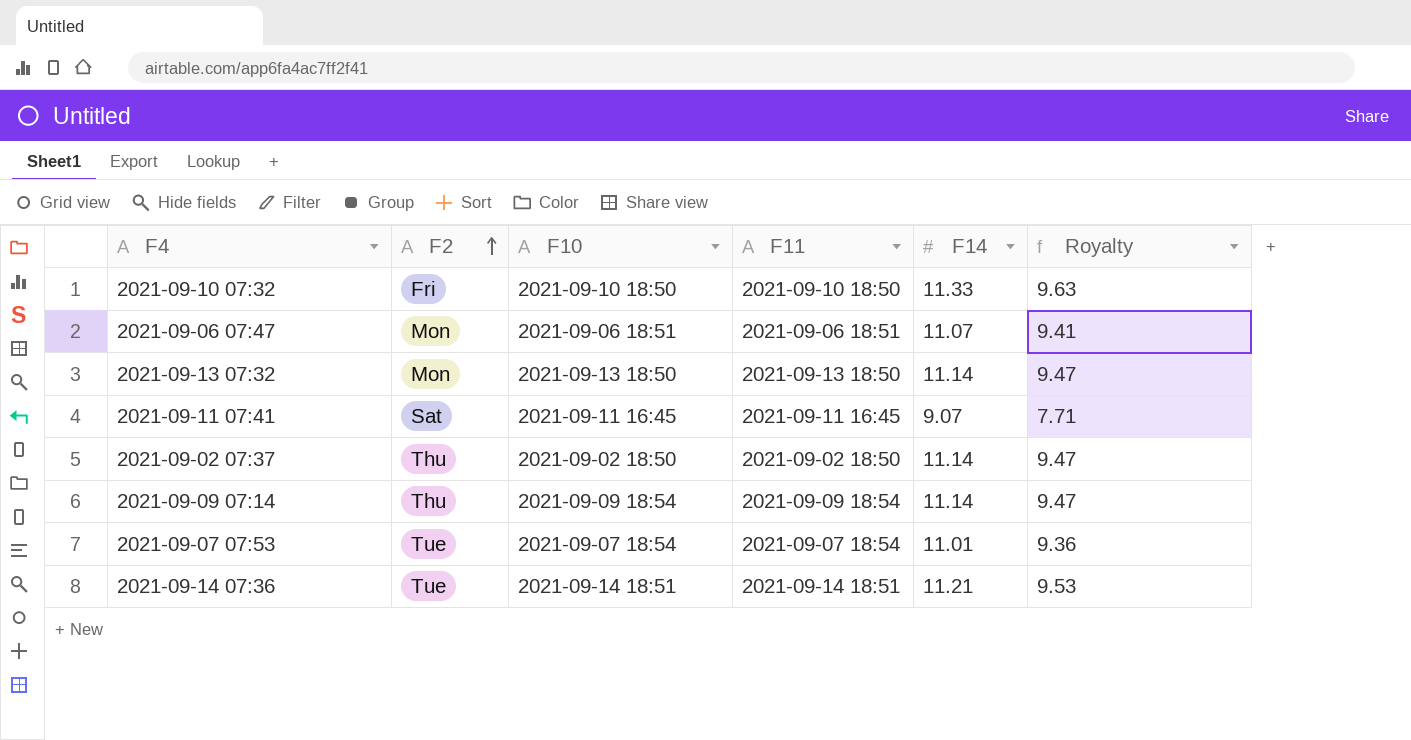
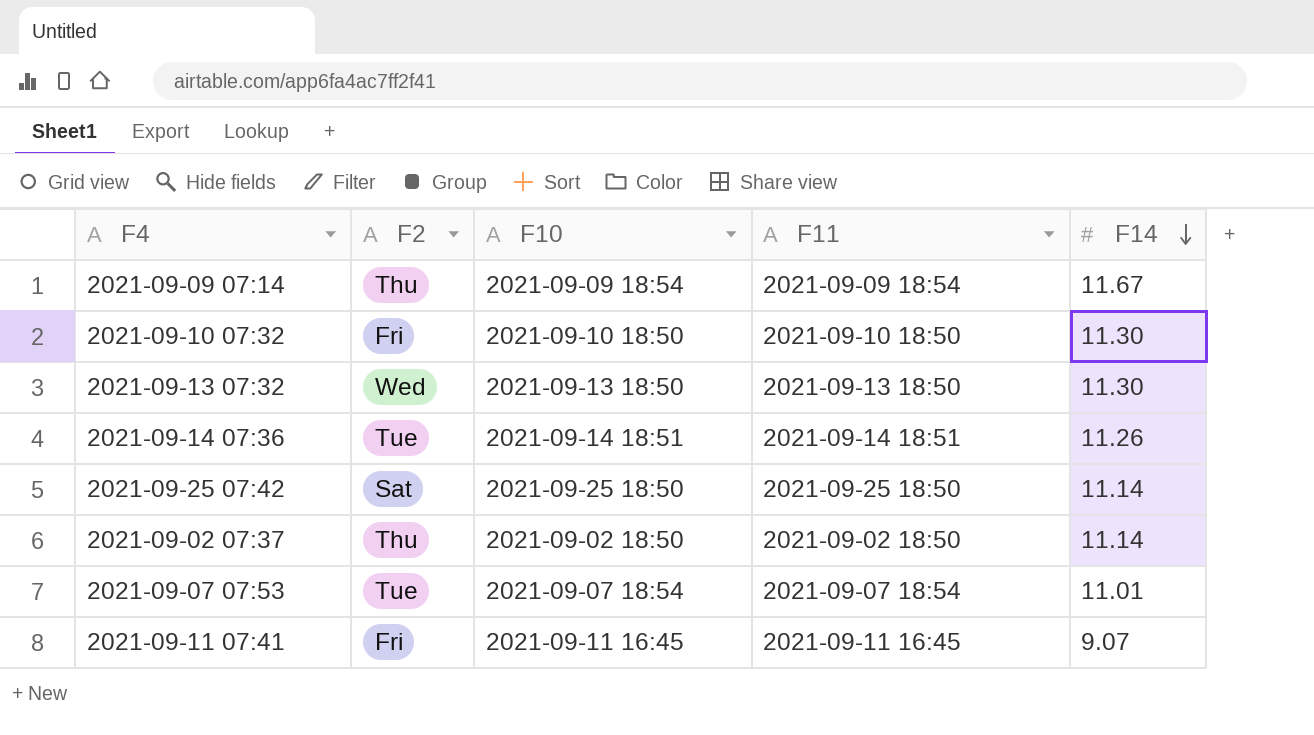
row order: F2 ascending -> F14 descending
column Royalty | formula: [F14] * 0.85 -> none
row 2021-09-06 07:47: Mon | 2021-09-06 18:51 | 2021-09-06 18:51 | 11.07 | 9.41 -> none
2021-09-09 07:14 | F14: 11.14 -> 11.67
2021-09-10 07:32 | F14: 11.33 -> 11.30
2021-09-13 07:32 | F2: Mon -> Wed
2021-09-13 07:32 | F14: 11.14 -> 11.30
2021-09-14 07:36 | F14: 11.21 -> 11.26
row 2021-09-25 07:42: none -> Sat | 2021-09-25 18:50 | 2021-09-25 18:50 | 11.14
2021-09-11 07:41 | F2: Sat -> Fri

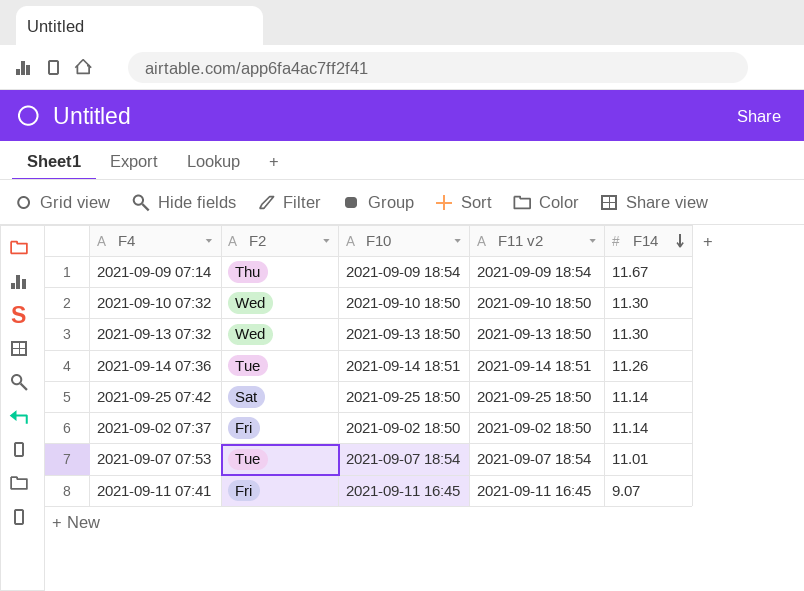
column name: F11 -> F11 v2
2021-09-10 07:32 | F2: Fri -> Wed
2021-09-02 07:37 | F2: Thu -> Fri

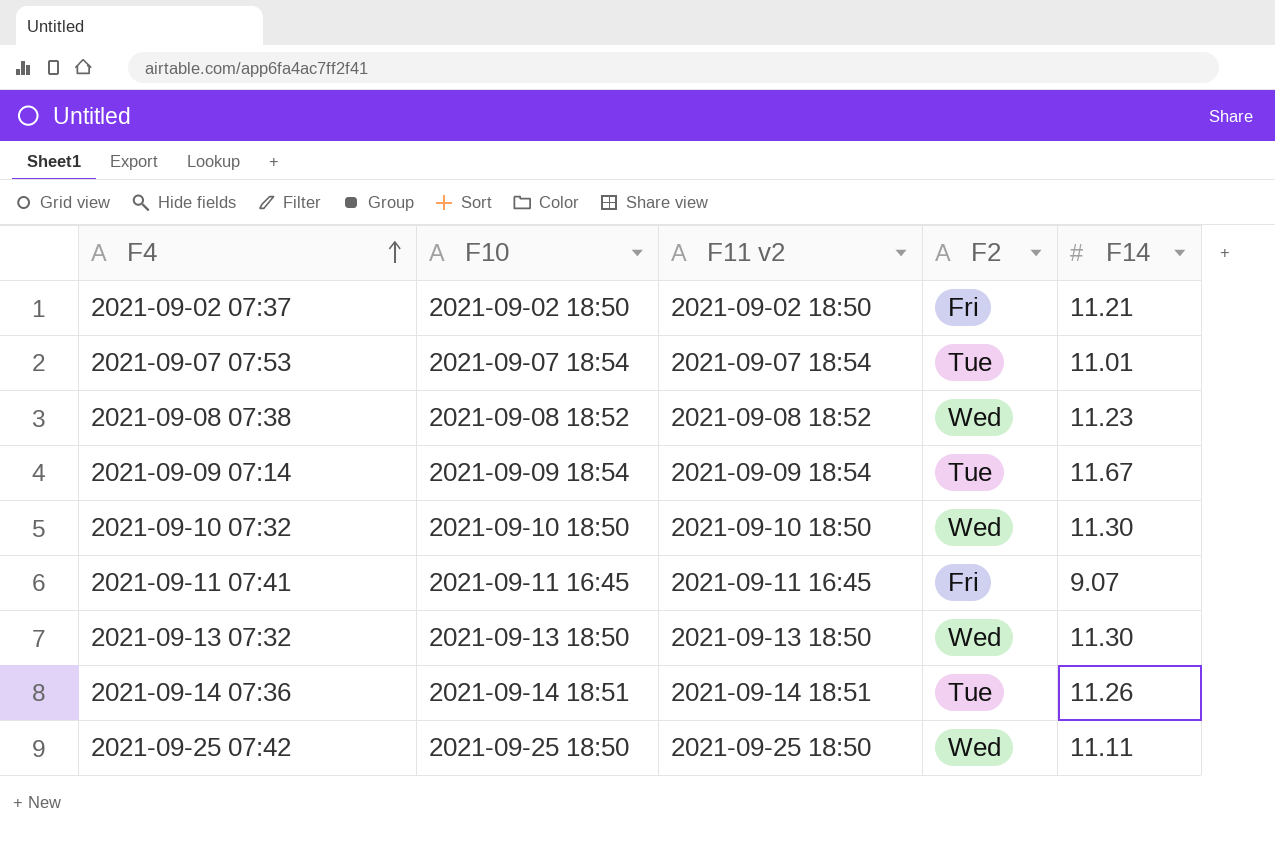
row order: F14 descending -> F4 ascending
column F2 | position: 2 -> 4
2021-09-02 07:37 | F14: 11.14 -> 11.21
row 2021-09-08 07:38: none -> 2021-09-08 18:52 | 2021-09-08 18:52 | Wed | 11.23
2021-09-09 07:14 | F2: Thu -> Tue
2021-09-25 07:42 | F2: Sat -> Wed
2021-09-25 07:42 | F14: 11.14 -> 11.11

